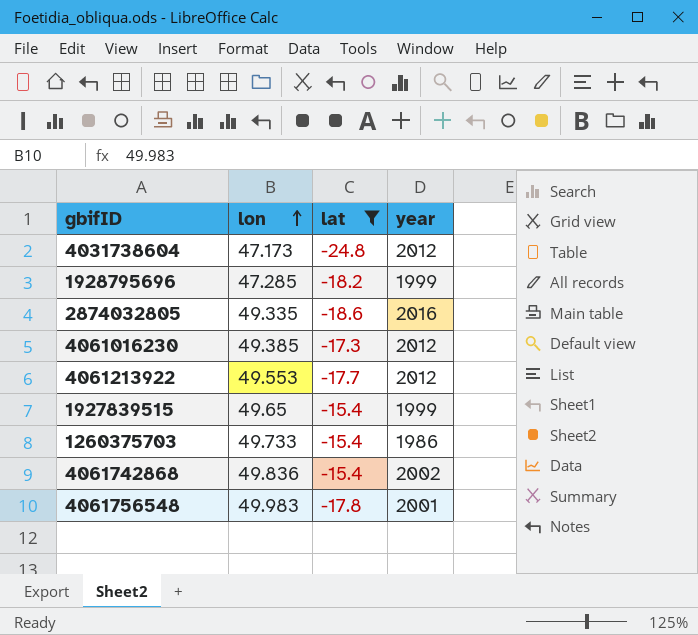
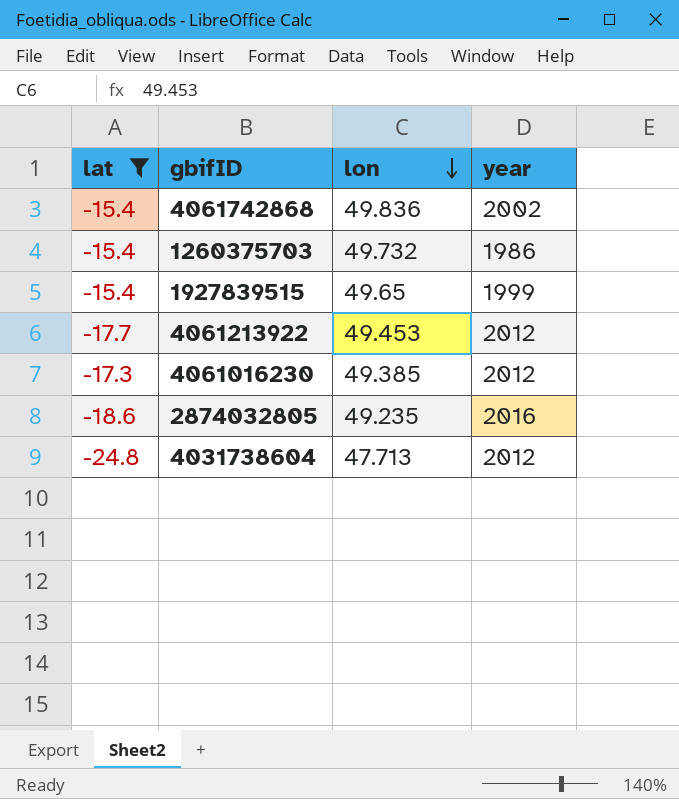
row order: lon ascending -> lon descending
column lat | position: 3 -> 1
row 1928795696: 47.285 | -18.2 | 1999 -> none
row 4061756548: 49.983 | -17.8 | 2001 -> none
1260375703 | lon: 49.733 -> 49.732
4061213922 | lon: 49.553 -> 49.453
2874032805 | lon: 49.335 -> 49.235
4031738604 | lon: 47.173 -> 47.713

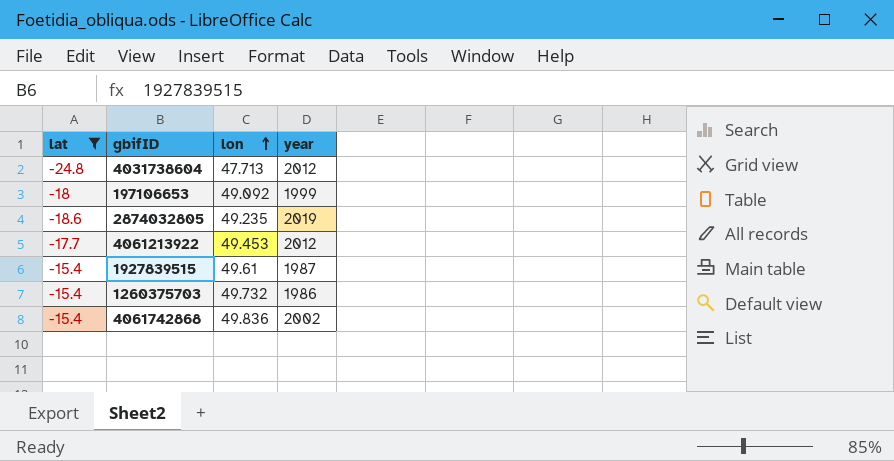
row order: lon descending -> lon ascending
row 4061016230: -17.3 | 49.385 | 2012 -> none
row 197106653: none -> -18 | 49.092 | 1999
2874032805 | year: 2016 -> 2019
1927839515 | lon: 49.65 -> 49.61
1927839515 | year: 1999 -> 1987

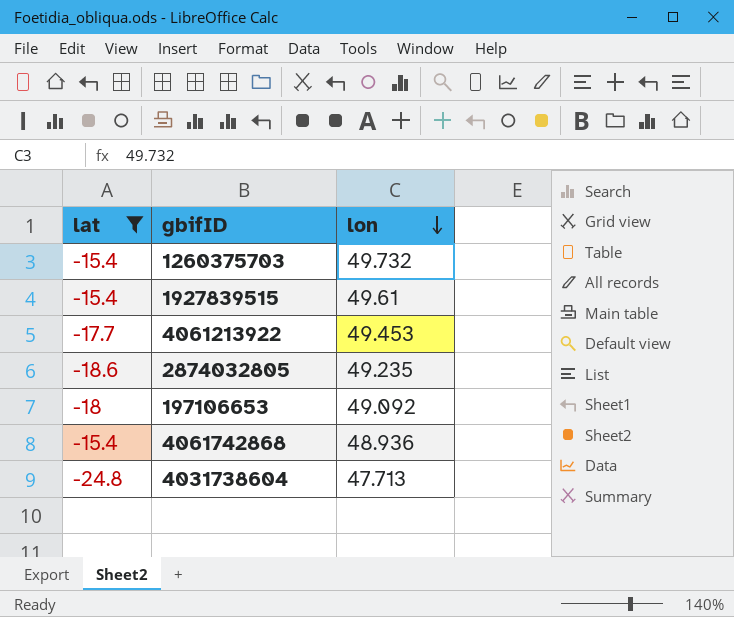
row order: lon ascending -> lon descending
column year | position: 4 -> none
4061742868 | lon: 49.836 -> 48.936

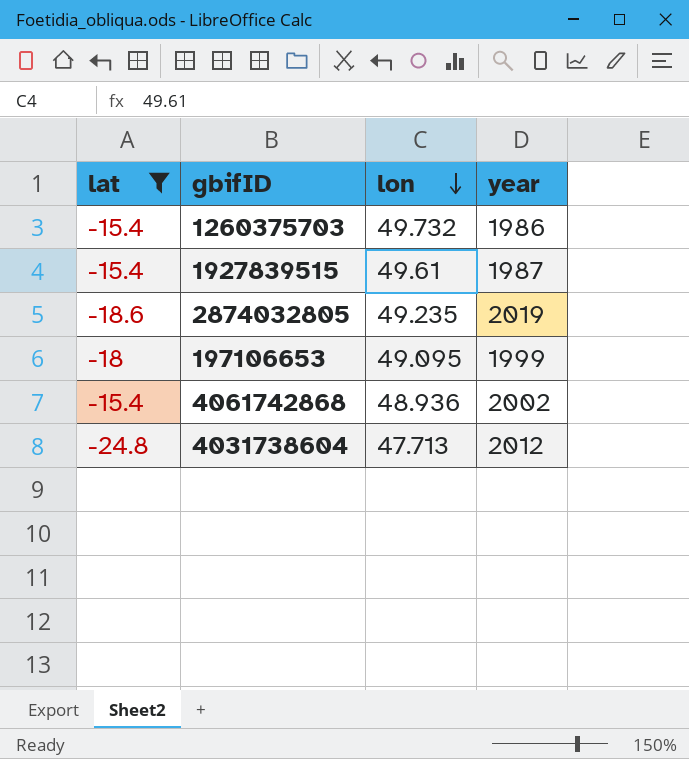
column year | position: none -> 4
row 4061213922: -17.7 | 49.453 -> none
197106653 | lon: 49.092 -> 49.095

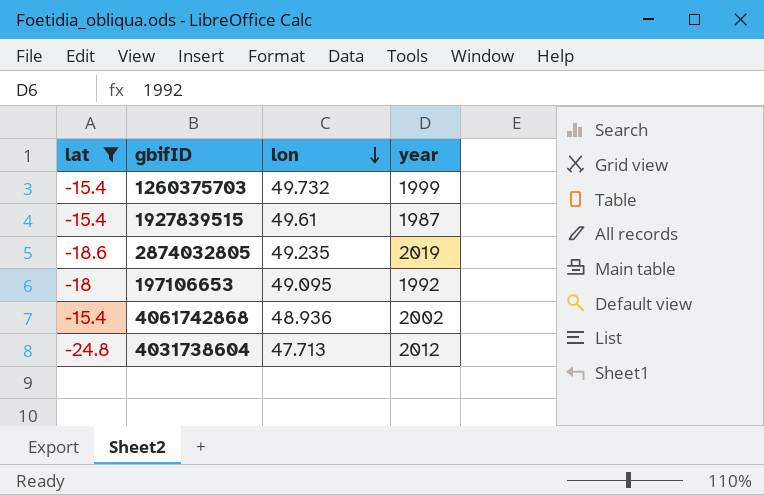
1260375703 | year: 1986 -> 1999
197106653 | year: 1999 -> 1992

